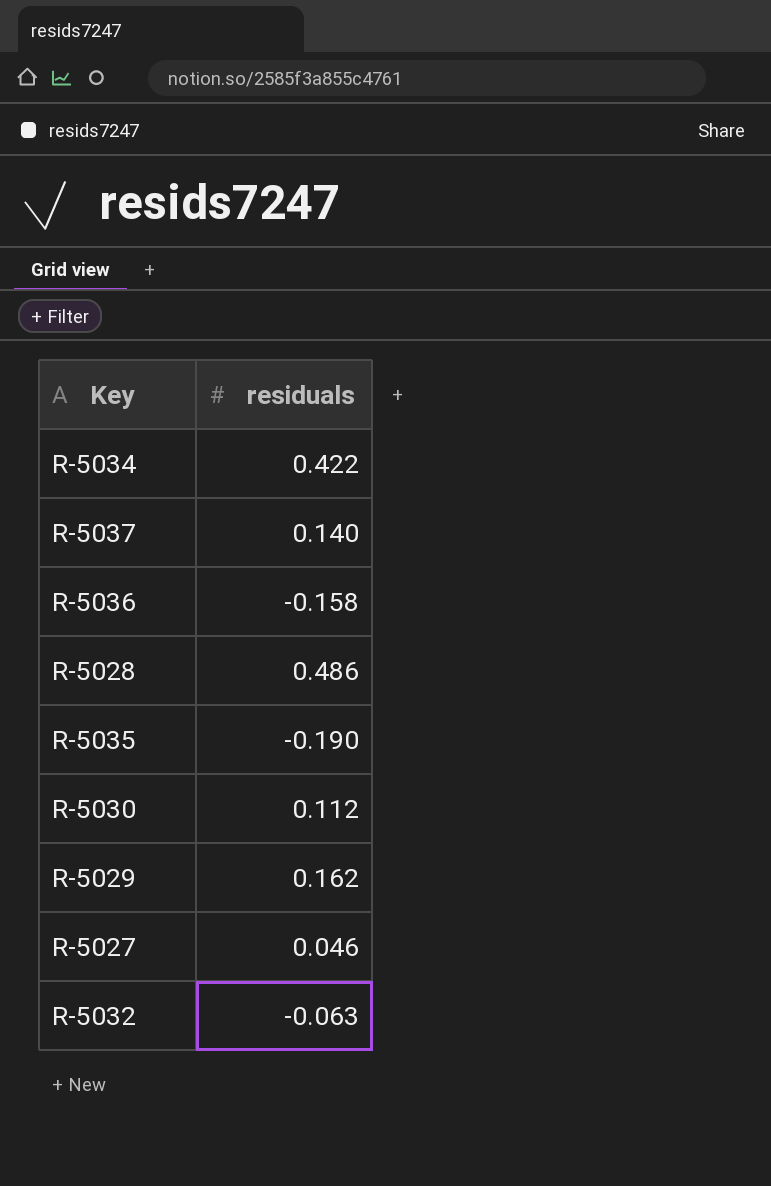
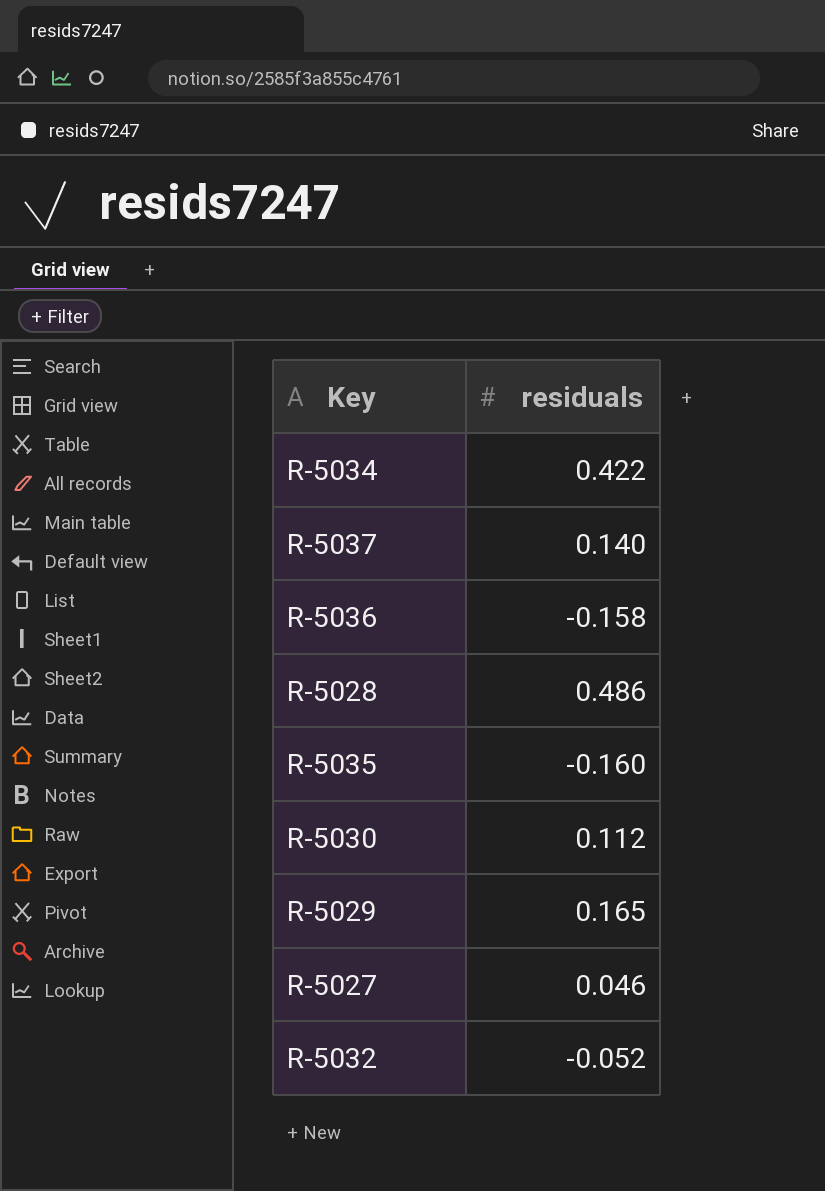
R-5035 | residuals: -0.190 -> -0.160
R-5029 | residuals: 0.162 -> 0.165
R-5032 | residuals: -0.063 -> -0.052

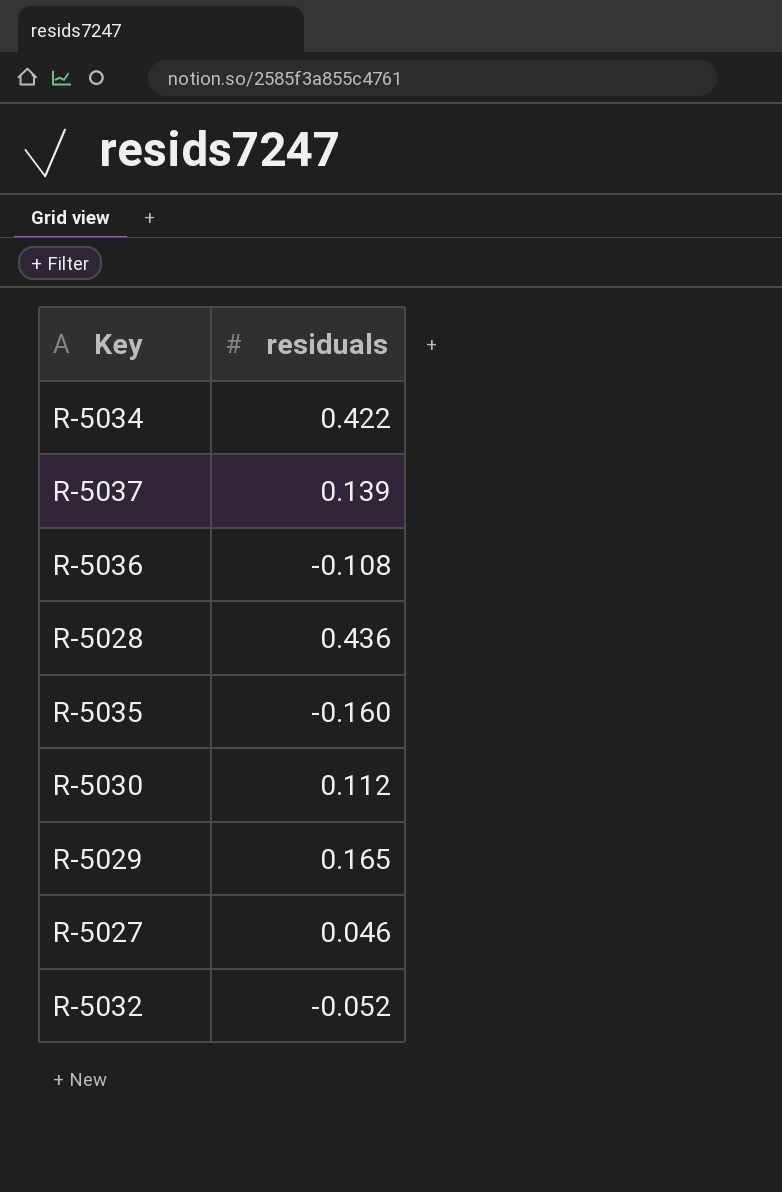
R-5037 | residuals: 0.140 -> 0.139
R-5036 | residuals: -0.158 -> -0.108
R-5028 | residuals: 0.486 -> 0.436

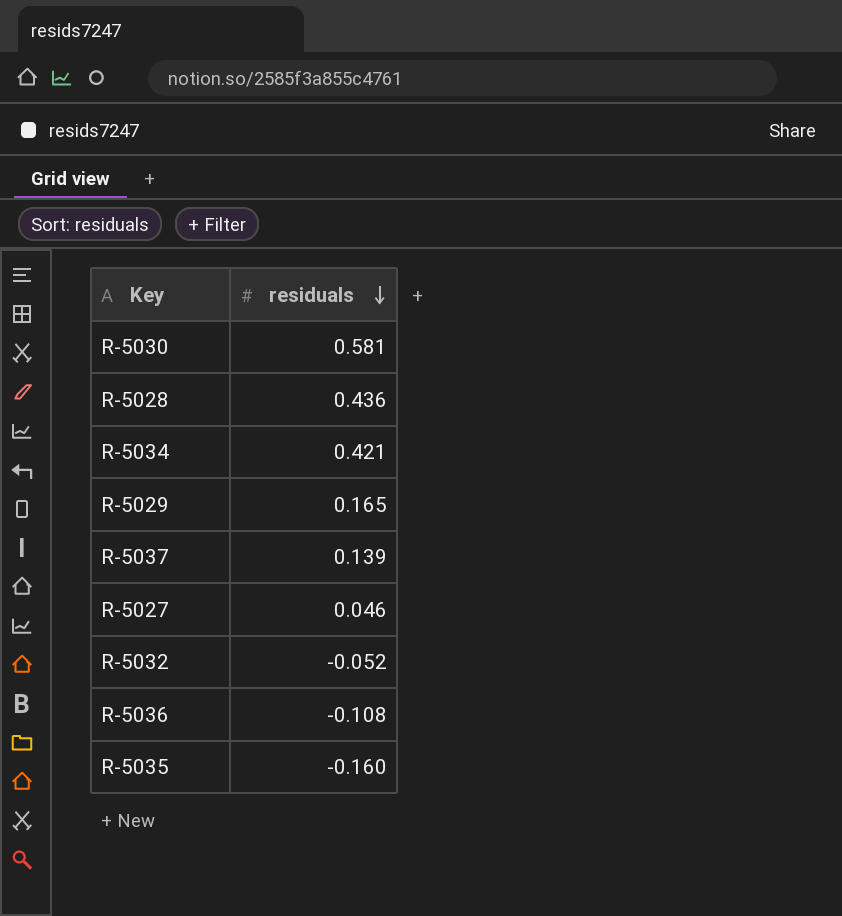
row order: none -> residuals descending
R-5030 | residuals: 0.112 -> 0.581
R-5034 | residuals: 0.422 -> 0.421

